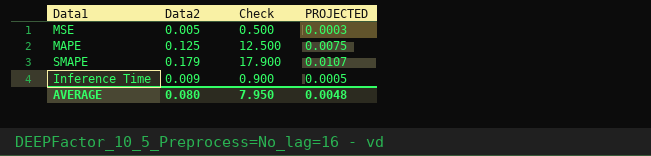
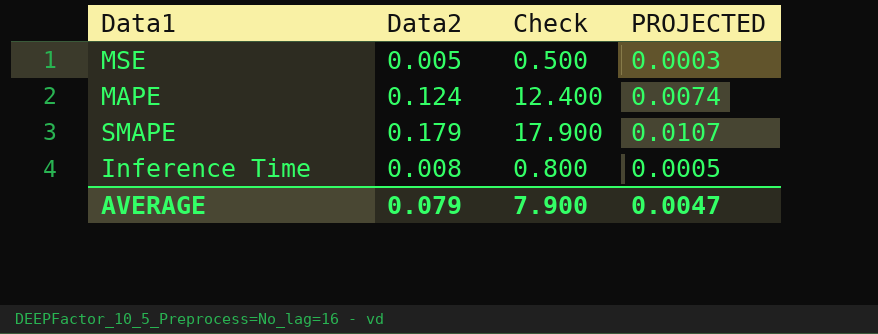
MAPE | Data2: 0.125 -> 0.124
MAPE | Check: 12.500 -> 12.400
MAPE | PROJECTED: 0.0075 -> 0.0074
Inference Time | Data2: 0.009 -> 0.008
Inference Time | Check: 0.900 -> 0.800
AVERAGE | Data2: 0.080 -> 0.079
AVERAGE | Check: 7.950 -> 7.900
AVERAGE | PROJECTED: 0.0048 -> 0.0047

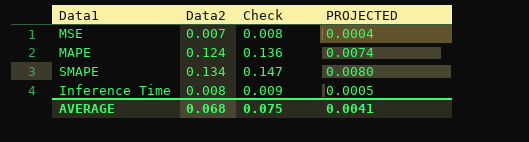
column Check | formula: [Data2] * 100 -> [Data2] * 1.1
MSE | Data2: 0.005 -> 0.007
MSE | PROJECTED: 0.0003 -> 0.0004
SMAPE | Data2: 0.179 -> 0.134
SMAPE | PROJECTED: 0.0107 -> 0.0080
AVERAGE | Data2: 0.079 -> 0.068
AVERAGE | Check: 7.900 -> 0.075
AVERAGE | PROJECTED: 0.0047 -> 0.0041

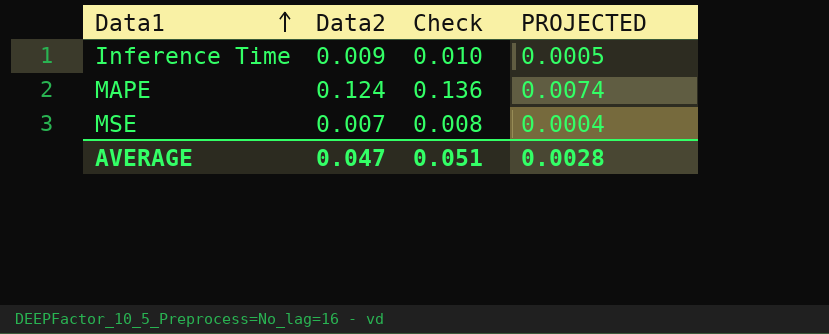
row order: none -> Data1 ascending
row SMAPE: 0.134 | 0.147 | 0.0080 -> none
Inference Time | Data2: 0.008 -> 0.009
Inference Time | Check: 0.009 -> 0.010
AVERAGE | Data2: 0.068 -> 0.047
AVERAGE | Check: 0.075 -> 0.051
AVERAGE | PROJECTED: 0.0041 -> 0.0028

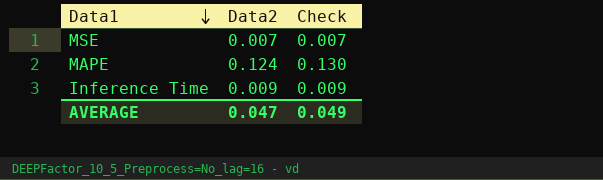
row order: Data1 ascending -> Data1 descending
column PROJECTED | formula: [Data2] * 0.06 -> none
column Check | formula: [Data2] * 1.1 -> [Data2] * 1.05
AVERAGE | Check: 0.051 -> 0.049

